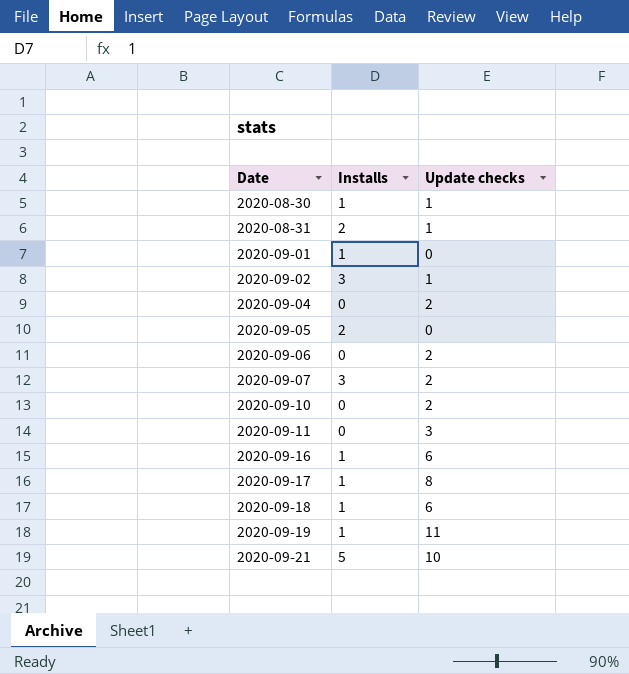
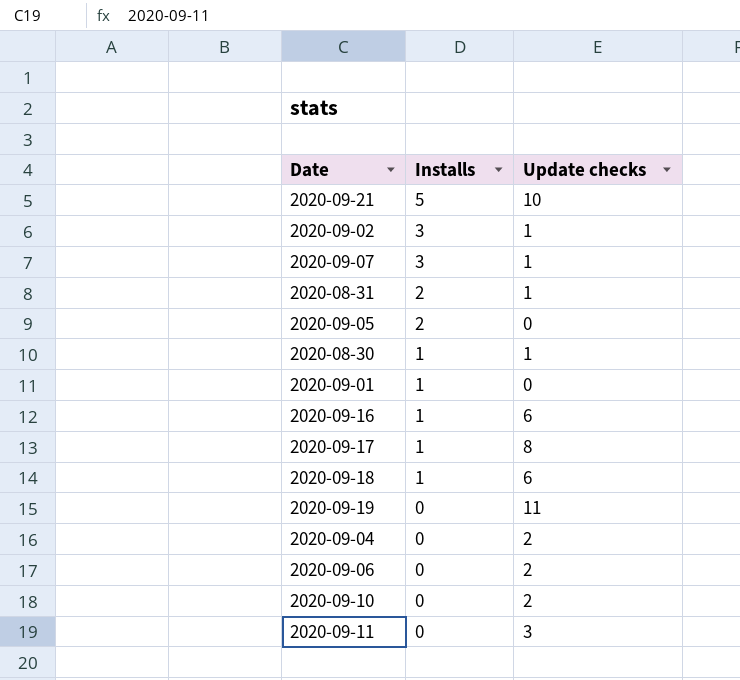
row order: Date ascending -> Installs descending
2020-09-07 | Update checks: 2 -> 1
2020-09-19 | Installs: 1 -> 0

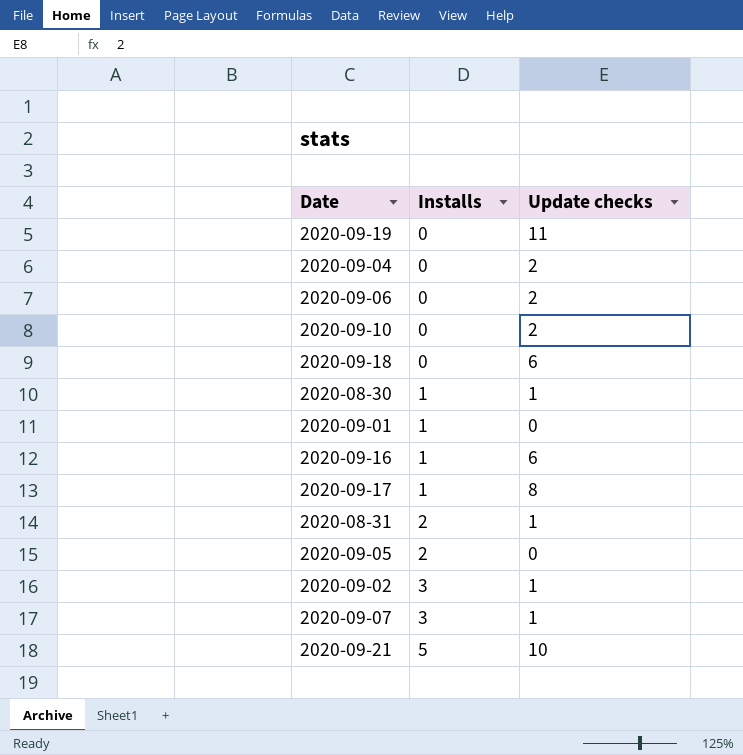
row order: Installs descending -> Installs ascending
row 2020-09-11: 0 | 3 -> none
2020-09-18 | Installs: 1 -> 0

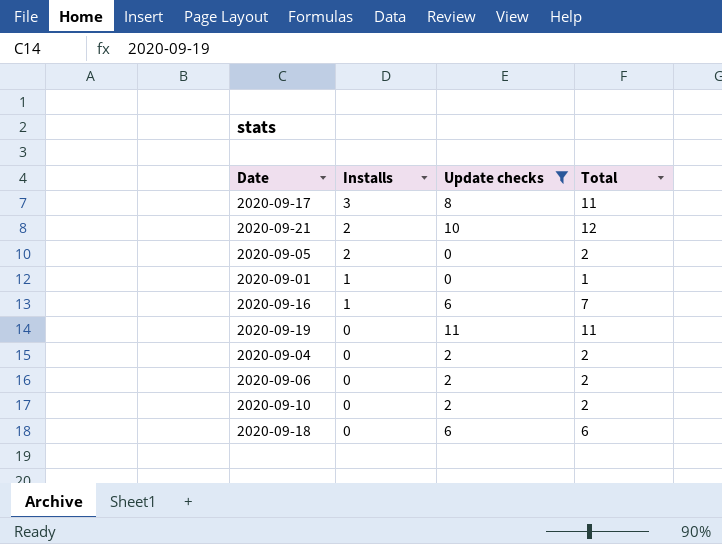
filter: none -> Update checks != 1
row order: Installs ascending -> Installs descending
column Total | formula: none -> [Installs] + [Update checks]
2020-09-17 | Installs: 1 -> 3
2020-09-21 | Installs: 5 -> 2

